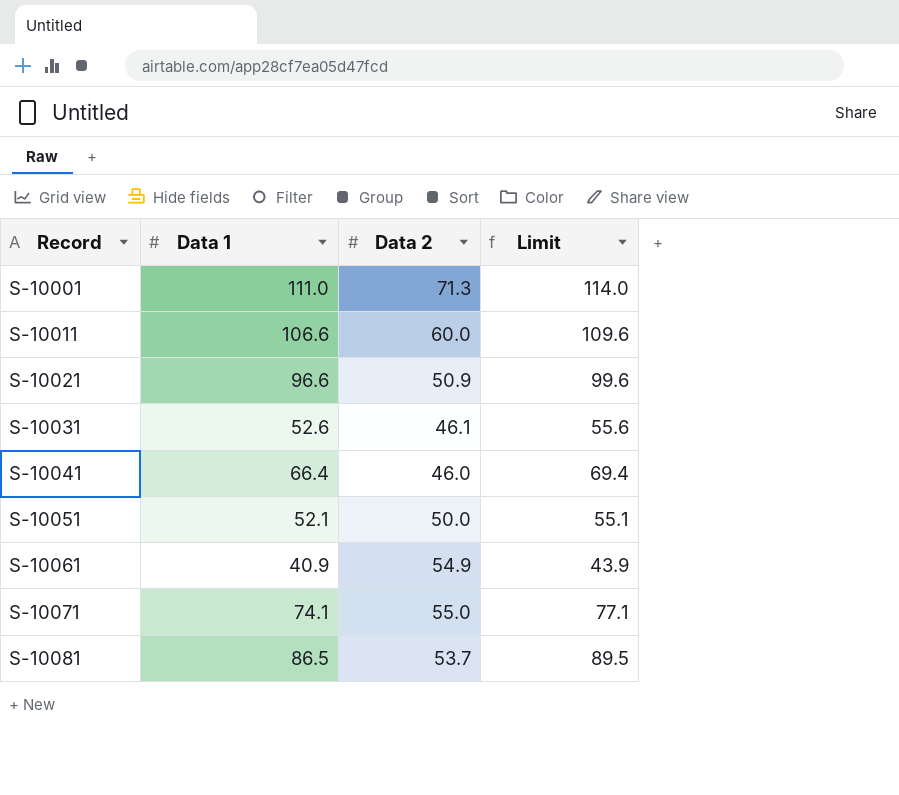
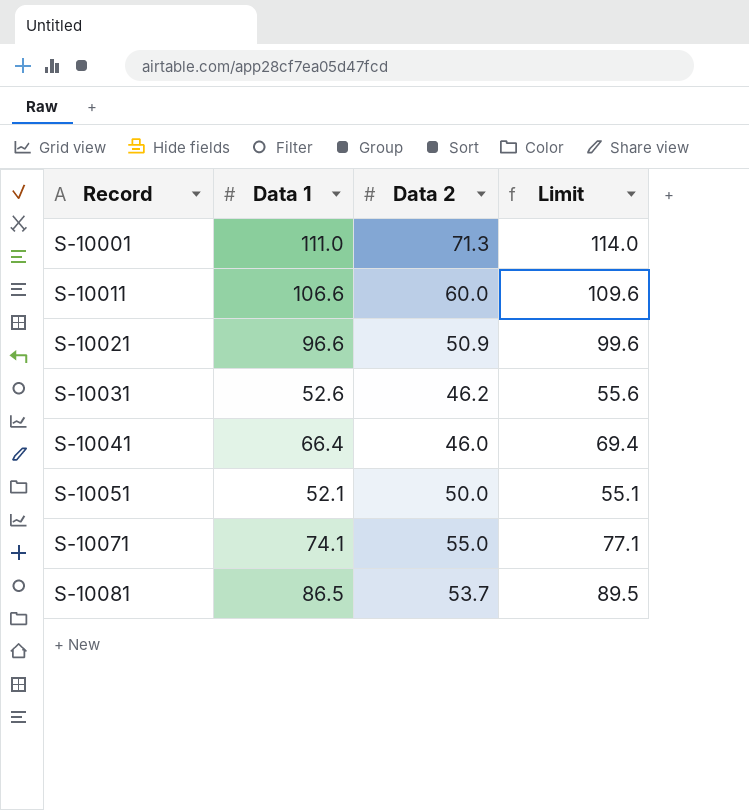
row S-10061: 40.9 | 54.9 | 43.9 -> none
S-10031 | Data 2: 46.1 -> 46.2

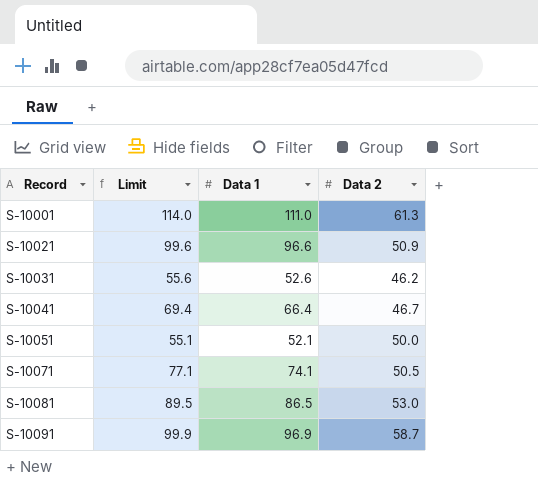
column Limit | position: 4 -> 2
row S-10011: 106.6 | 60.0 | 109.6 -> none
S-10001 | Data 2: 71.3 -> 61.3
S-10041 | Data 2: 46.0 -> 46.7
S-10071 | Data 2: 55.0 -> 50.5
S-10081 | Data 2: 53.7 -> 53.0
row S-10091: none -> 99.9 | 96.9 | 58.7

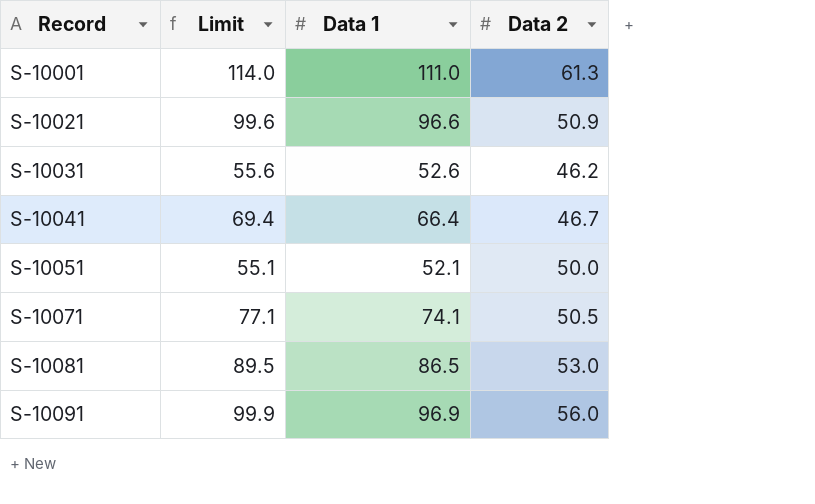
S-10091 | Data 2: 58.7 -> 56.0

